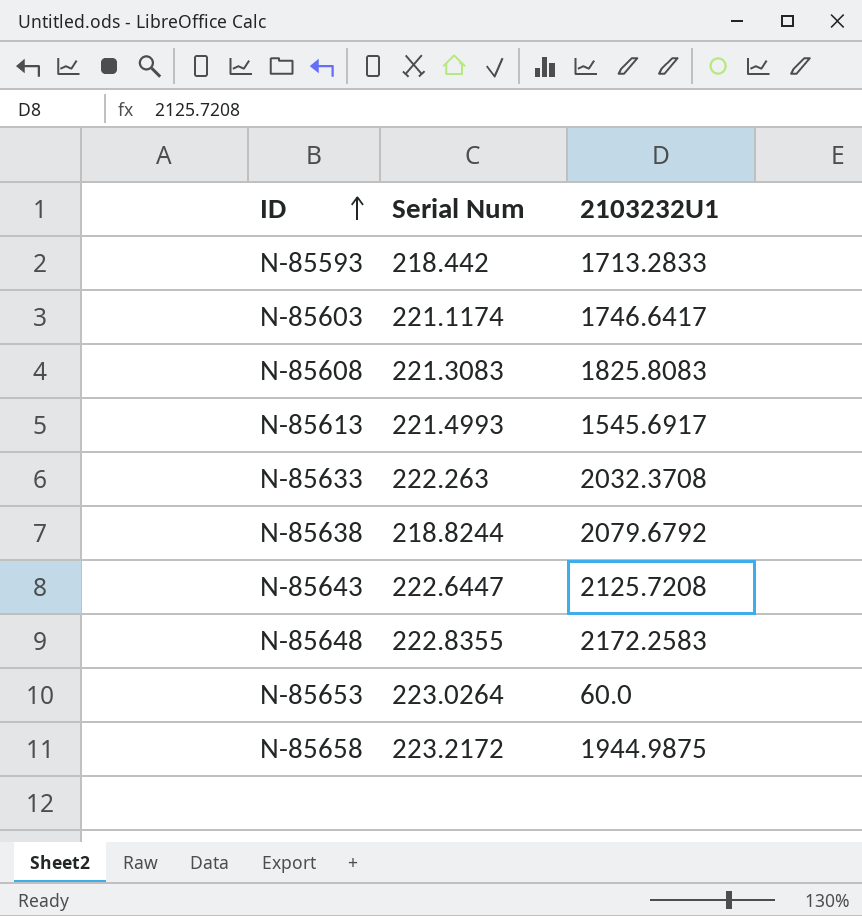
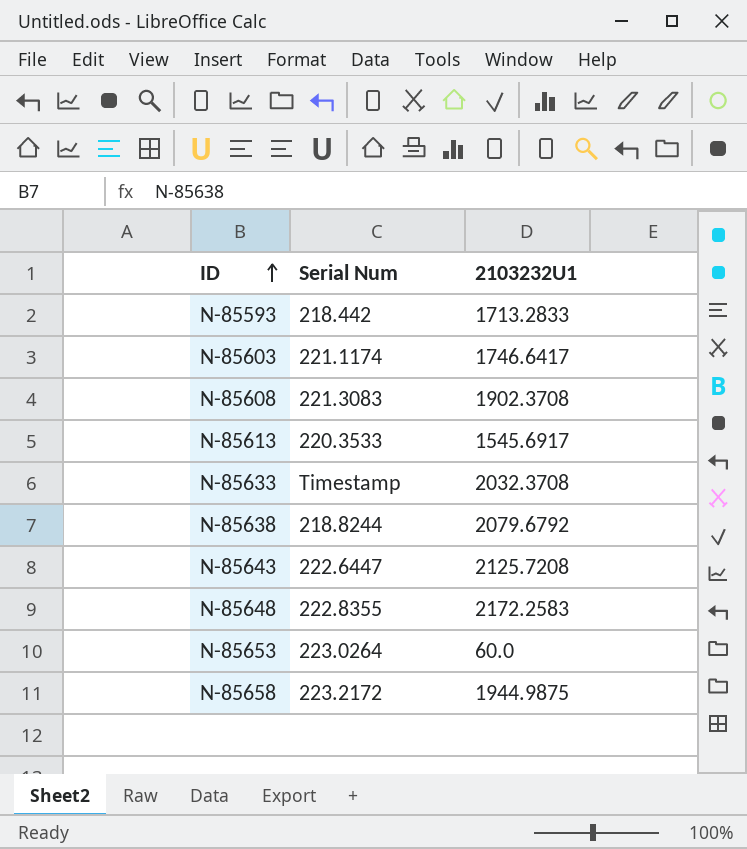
N-85608 | 2103232U1: 1825.8083 -> 1902.3708
N-85613 | Serial Num: 221.4993 -> 220.3533
N-85633 | Serial Num: 222.263 -> Timestamp

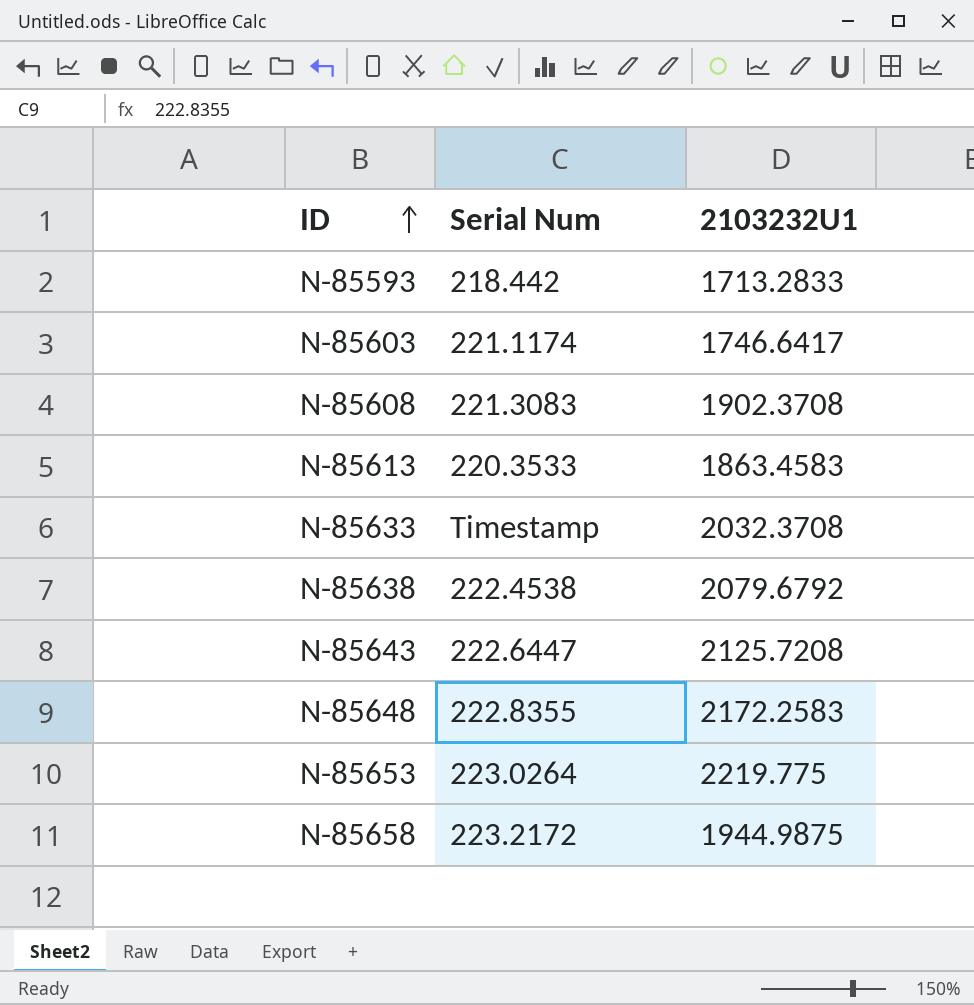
N-85613 | 2103232U1: 1545.6917 -> 1863.4583
N-85638 | Serial Num: 218.8244 -> 222.4538
N-85653 | 2103232U1: 60.0 -> 2219.775

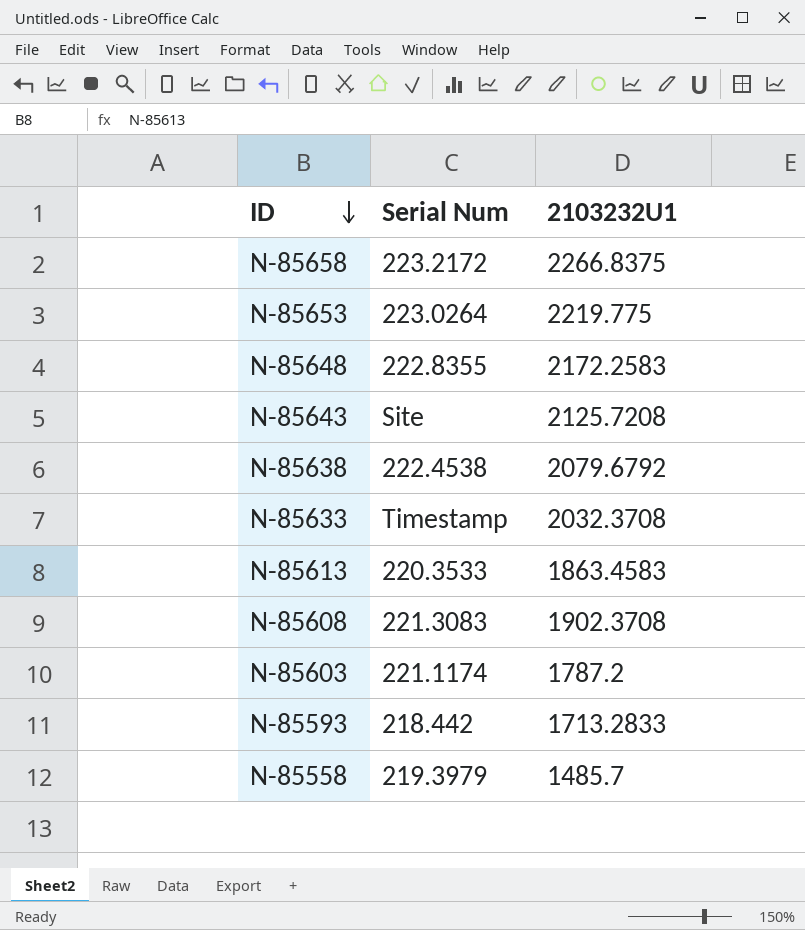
row order: ID ascending -> ID descending
N-85658 | 2103232U1: 1944.9875 -> 2266.8375
N-85643 | Serial Num: 222.6447 -> Site
N-85603 | 2103232U1: 1746.6417 -> 1787.2
row N-85558: none -> 219.3979 | 1485.7

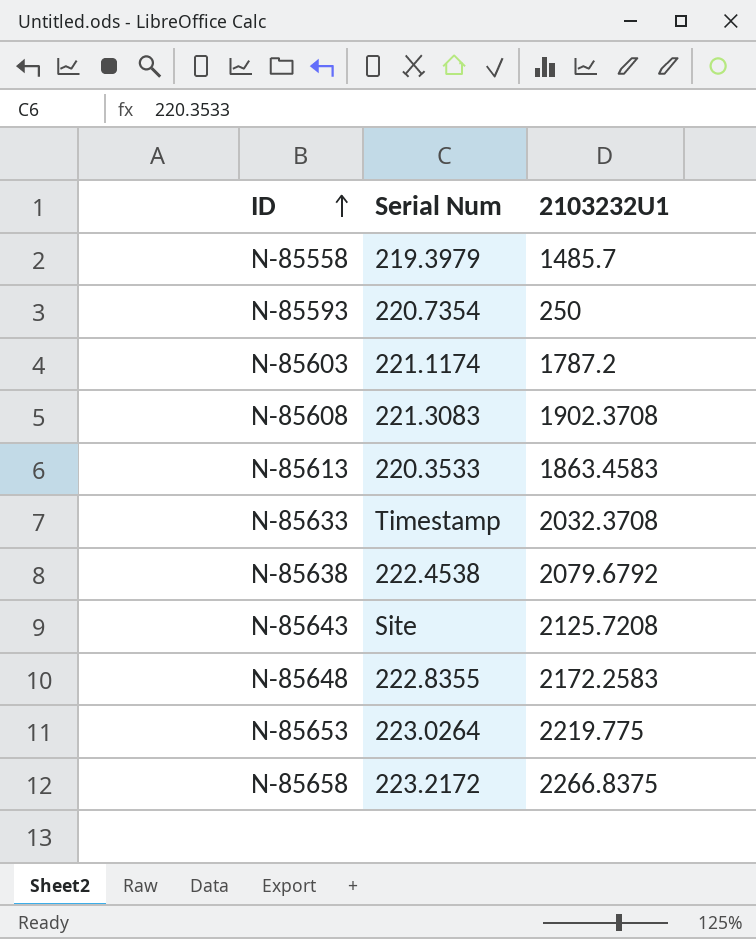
row order: ID descending -> ID ascending
N-85593 | Serial Num: 218.442 -> 220.7354
N-85593 | 2103232U1: 1713.2833 -> 250

